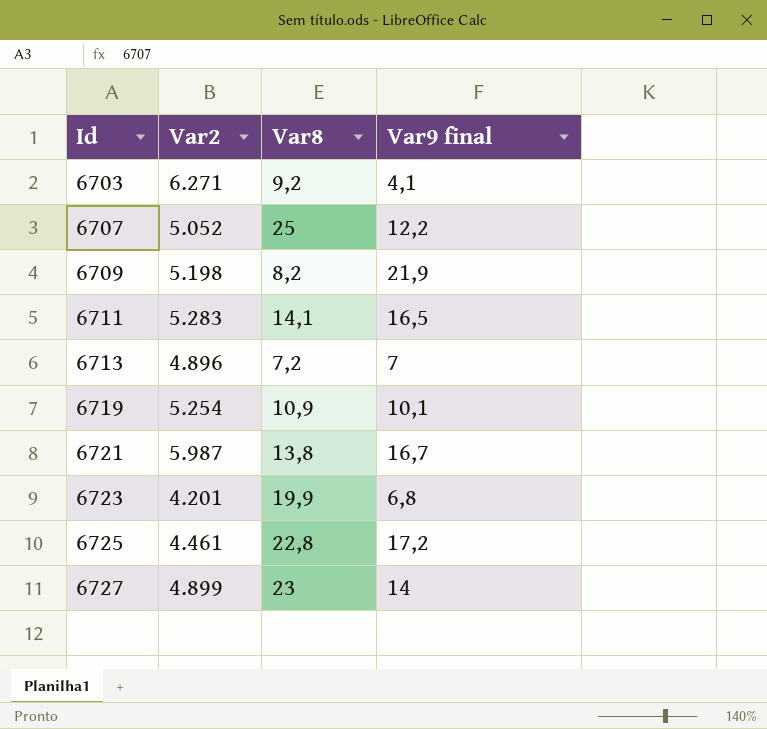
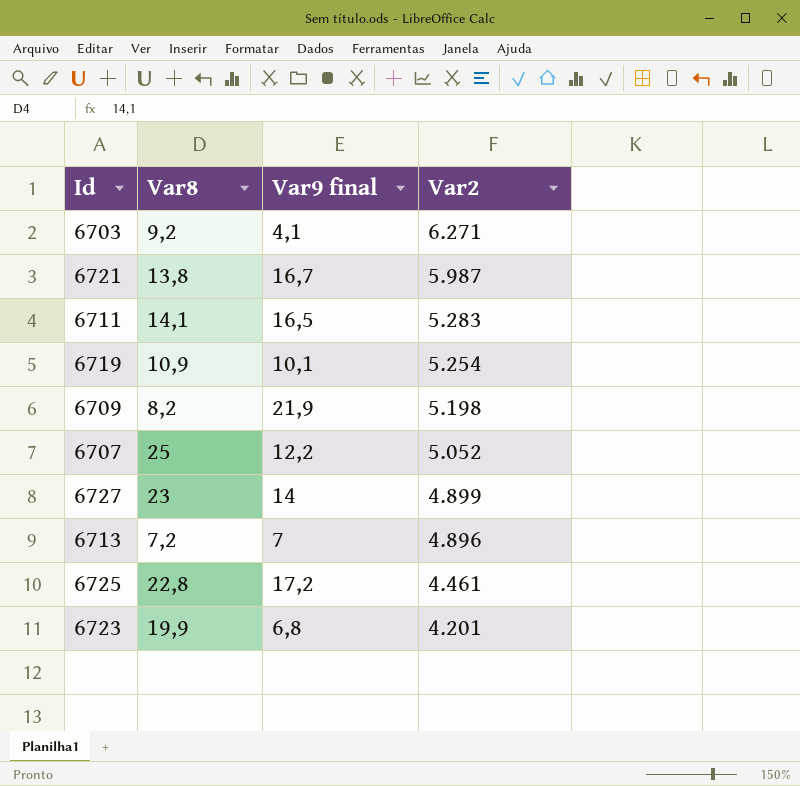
row order: Id ascending -> Var2 descending
column Var2 | position: 2 -> 4

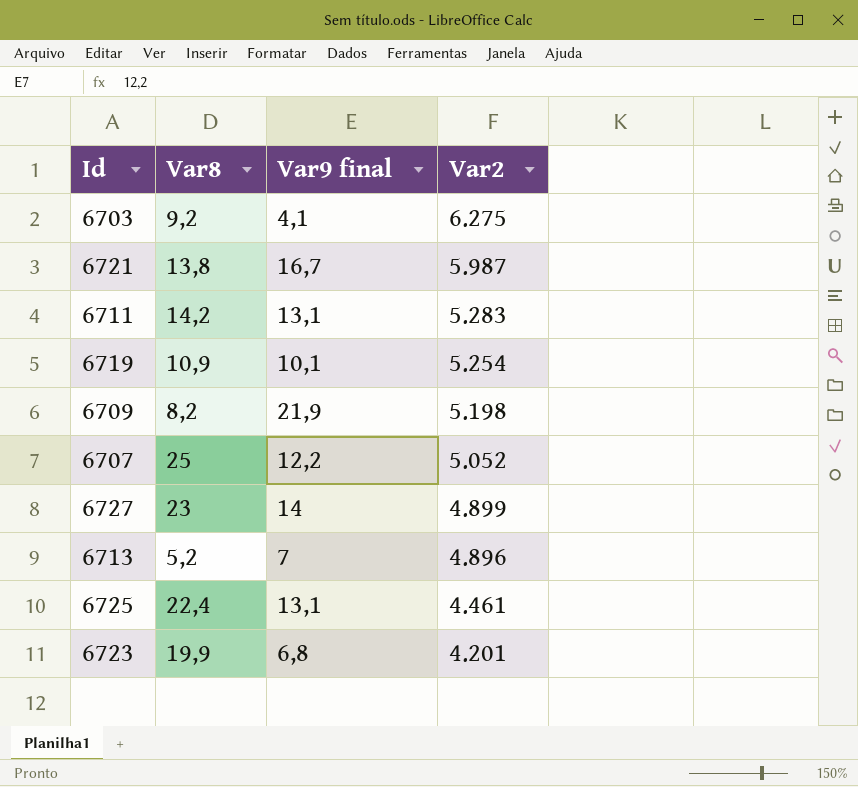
6703 | Var2: 6.271 -> 6.275
6711 | Var8: 14,1 -> 14,2
6711 | Var9 final: 16,5 -> 13,1
6713 | Var8: 7,2 -> 5,2
6725 | Var8: 22,8 -> 22,4
6725 | Var9 final: 17,2 -> 13,1

